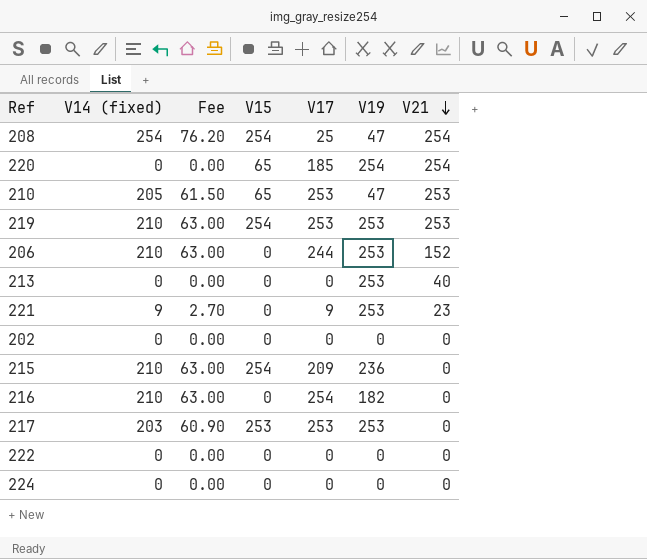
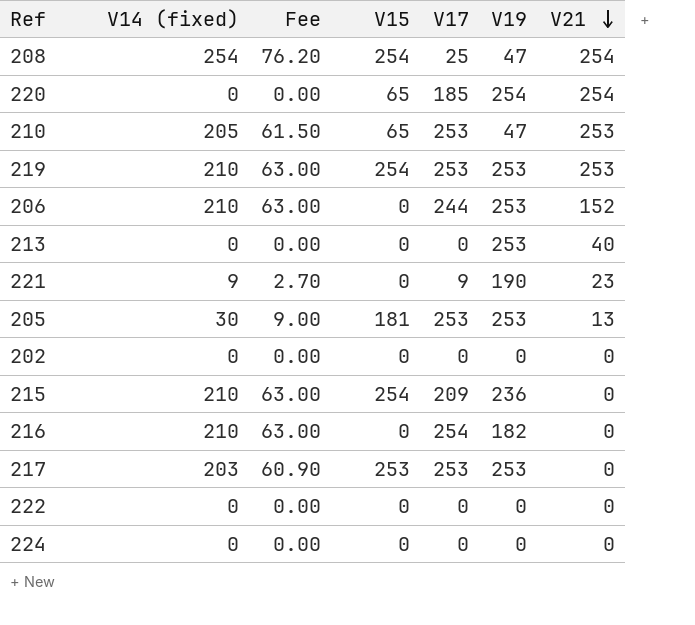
221 | V19: 253 -> 190
row 205: none -> 30 | 9.00 | 181 | 253 | 253 | 13

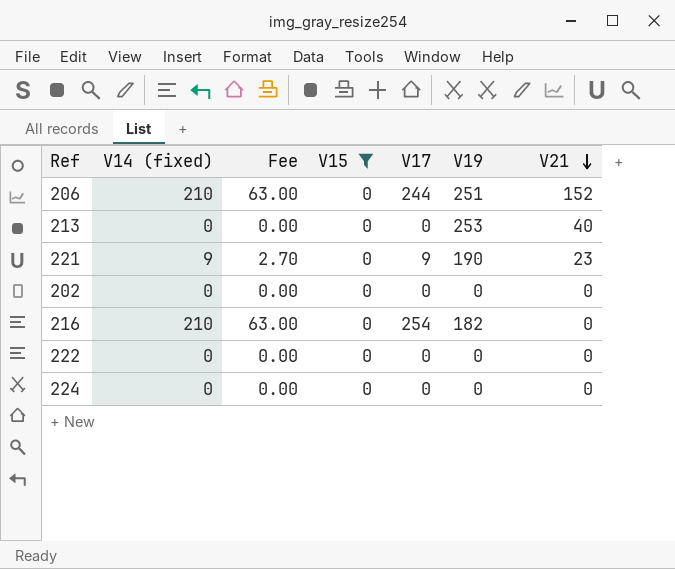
filter: none -> V15 = 0
206 | V19: 253 -> 251

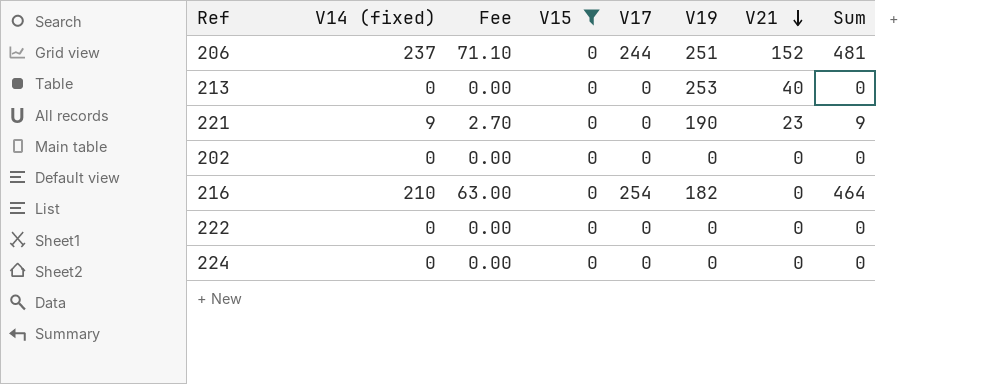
column Sum | formula: none -> [V14 (fixed)] + [V17]
206 | V14 (fixed): 210 -> 237
206 | Fee: 63.00 -> 71.10
221 | V17: 9 -> 0

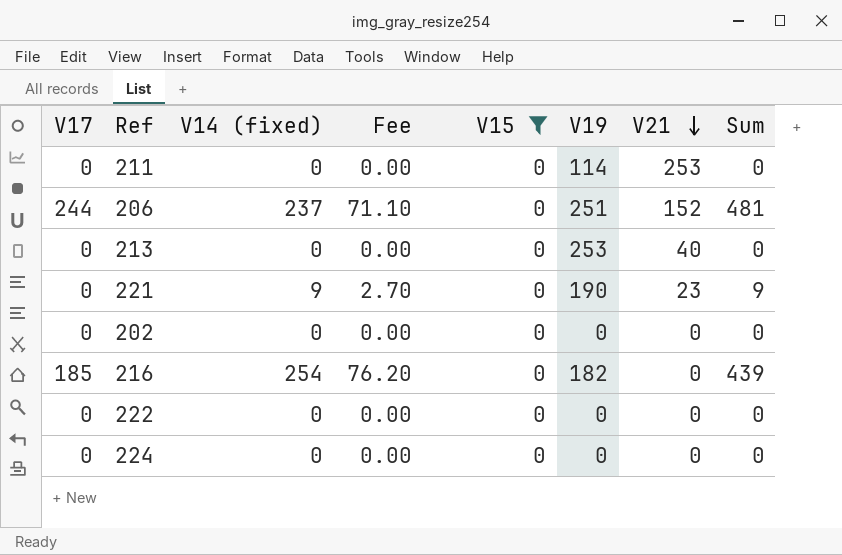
column V17 | position: 5 -> 1
row 211: none -> 0 | 0 | 0.00 | 0 | 114 | 253 | 0
216 | V17: 254 -> 185
216 | V14 (fixed): 210 -> 254
216 | Fee: 63.00 -> 76.20
216 | Sum: 464 -> 439

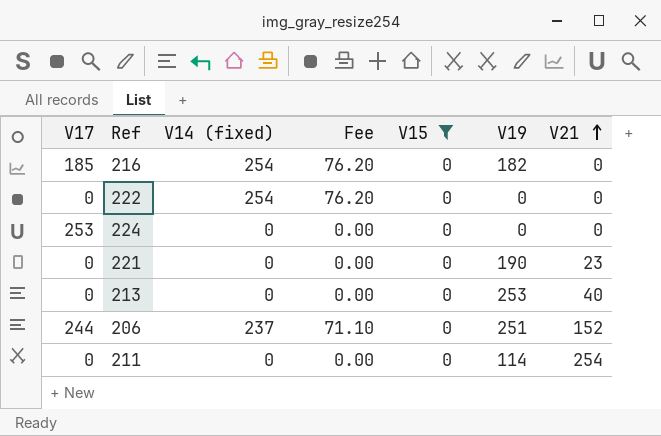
row order: V21 descending -> V21 ascending
column Sum | formula: [V17] + [V14 (fixed)] -> none
row 202: 0 | 0 | 0.00 | 0 | 0 | 0 | 0 -> none
222 | V14 (fixed): 0 -> 254
222 | Fee: 0.00 -> 76.20
224 | V17: 0 -> 253
221 | V14 (fixed): 9 -> 0
221 | Fee: 2.70 -> 0.00
211 | V21: 253 -> 254

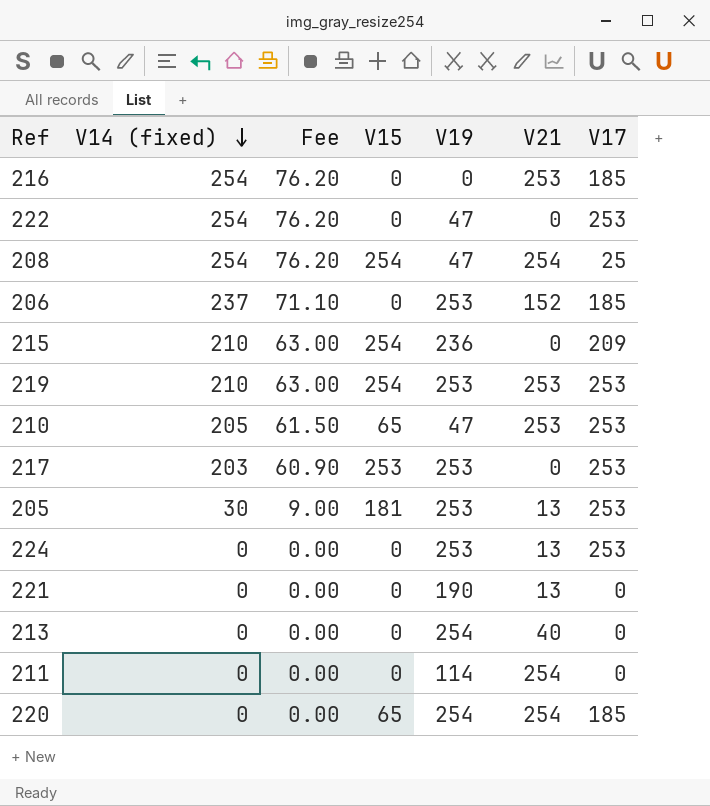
filter: V15 = 0 -> none
row order: V21 ascending -> V14 (fixed) descending
column V17 | position: 1 -> 7
216 | V19: 182 -> 0
216 | V21: 0 -> 253
222 | V19: 0 -> 47
222 | V17: 0 -> 253
206 | V19: 251 -> 253
206 | V17: 244 -> 185
224 | V19: 0 -> 253
224 | V21: 0 -> 13
221 | V21: 23 -> 13
213 | V19: 253 -> 254

